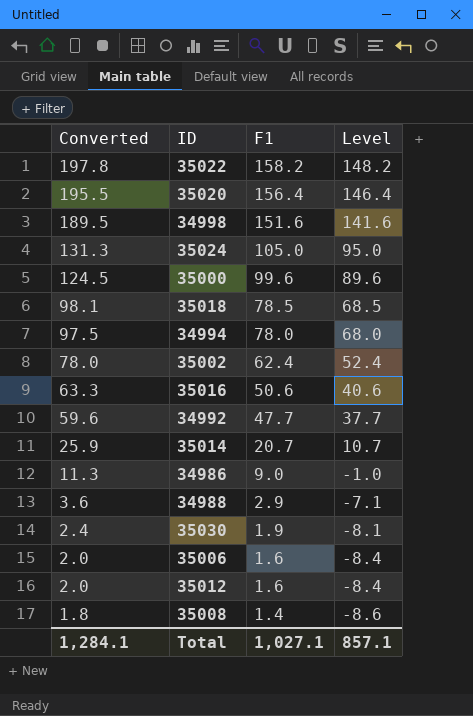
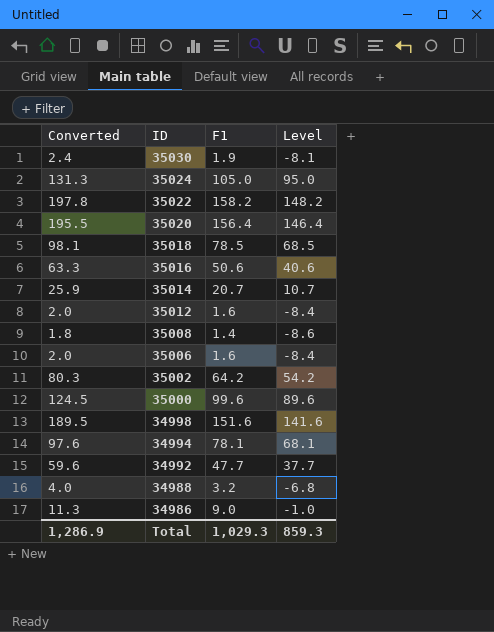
row order: Converted descending -> ID descending
35002 | Converted: 78.0 -> 80.3
35002 | F1: 62.4 -> 64.2
35002 | Level: 52.4 -> 54.2
34994 | Converted: 97.5 -> 97.6
34994 | F1: 78.0 -> 78.1
34994 | Level: 68.0 -> 68.1
34988 | Converted: 3.6 -> 4.0
34988 | F1: 2.9 -> 3.2
34988 | Level: -7.1 -> -6.8
Total | Converted: 1,284.1 -> 1,286.9
Total | F1: 1,027.1 -> 1,029.3
Total | Level: 857.1 -> 859.3

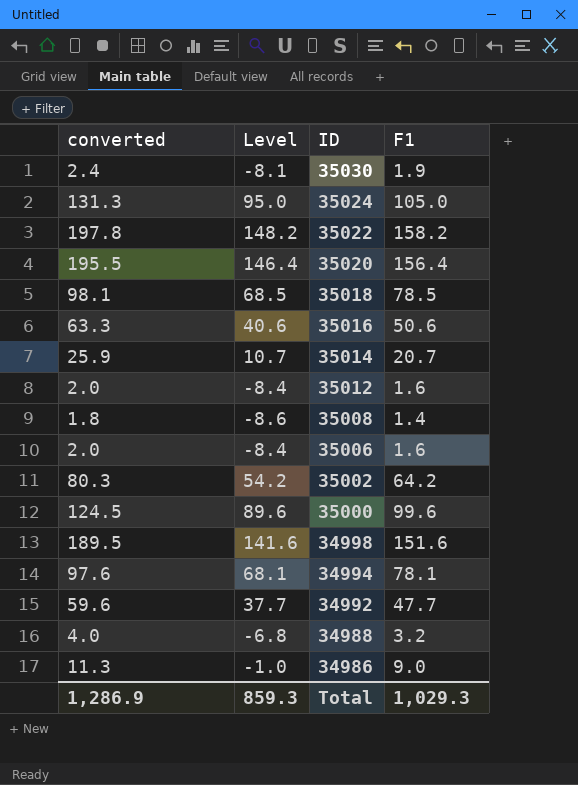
column name: Converted -> converted
column Level | position: 4 -> 2

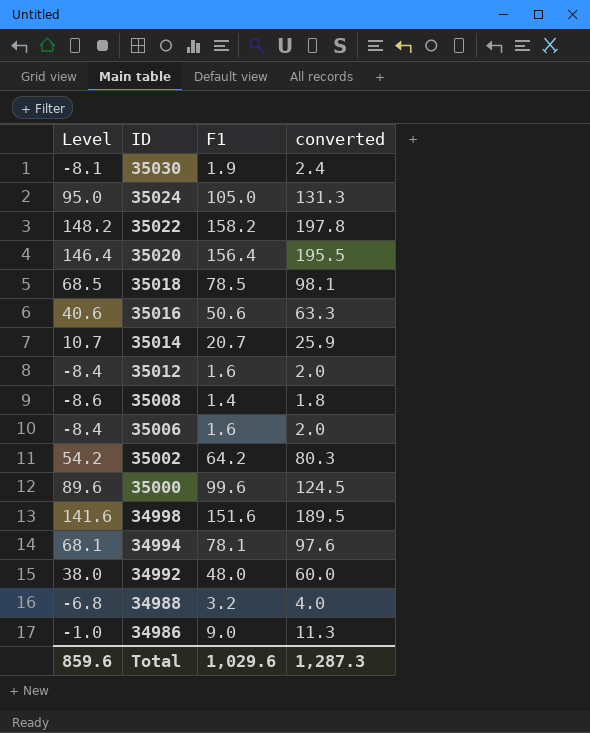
column converted | position: 1 -> 4
34992 | Level: 37.7 -> 38.0
34992 | F1: 47.7 -> 48.0
34992 | converted: 59.6 -> 60.0
Total | Level: 859.3 -> 859.6
Total | F1: 1,029.3 -> 1,029.6
Total | converted: 1,286.9 -> 1,287.3

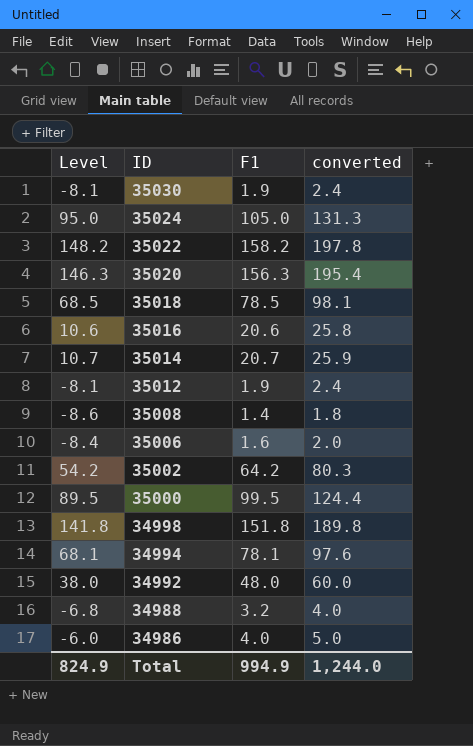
35020 | Level: 146.4 -> 146.3
35020 | F1: 156.4 -> 156.3
35020 | converted: 195.5 -> 195.4
35016 | Level: 40.6 -> 10.6
35016 | F1: 50.6 -> 20.6
35016 | converted: 63.3 -> 25.8
35012 | Level: -8.4 -> -8.1
35012 | F1: 1.6 -> 1.9
35012 | converted: 2.0 -> 2.4
35000 | Level: 89.6 -> 89.5
35000 | F1: 99.6 -> 99.5
35000 | converted: 124.5 -> 124.4
34998 | Level: 141.6 -> 141.8
34998 | F1: 151.6 -> 151.8
34998 | converted: 189.5 -> 189.8
34986 | Level: -1.0 -> -6.0
34986 | F1: 9.0 -> 4.0
34986 | converted: 11.3 -> 5.0
Total | Level: 859.6 -> 824.9
Total | F1: 1,029.6 -> 994.9
Total | converted: 1,287.3 -> 1,244.0

